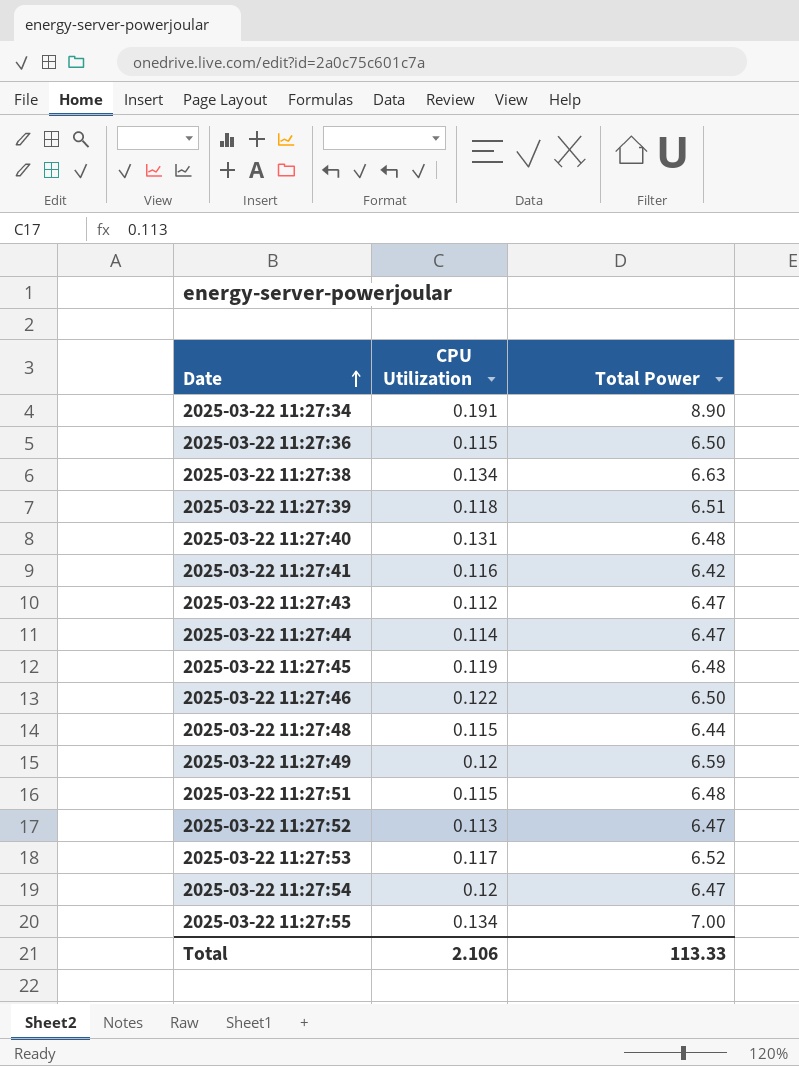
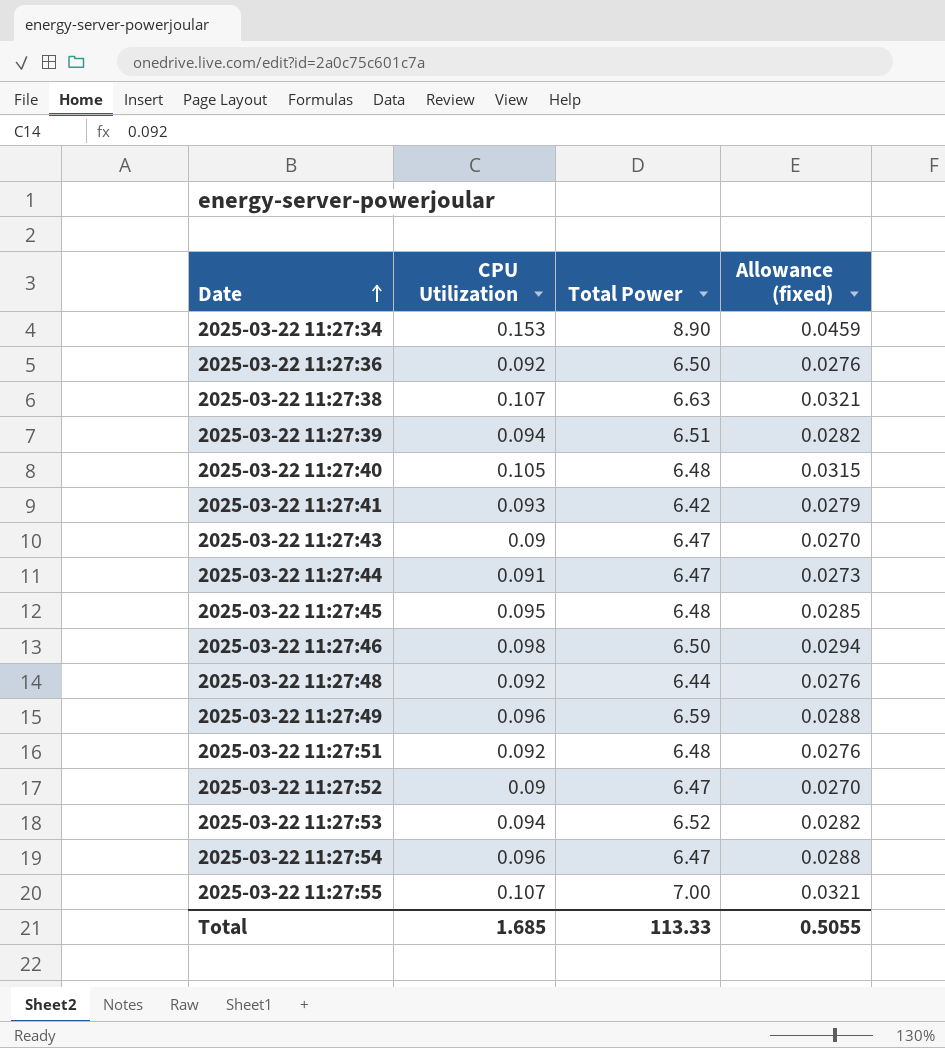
column Allowance (fixed) | formula: none -> [CPU Utilization] * 0.3
2025-03-22 11:27:34 | CPU Utilization: 0.191 -> 0.153
2025-03-22 11:27:36 | CPU Utilization: 0.115 -> 0.092
2025-03-22 11:27:38 | CPU Utilization: 0.134 -> 0.107
2025-03-22 11:27:39 | CPU Utilization: 0.118 -> 0.094
2025-03-22 11:27:40 | CPU Utilization: 0.131 -> 0.105
2025-03-22 11:27:41 | CPU Utilization: 0.116 -> 0.093
2025-03-22 11:27:43 | CPU Utilization: 0.112 -> 0.09
2025-03-22 11:27:44 | CPU Utilization: 0.114 -> 0.091
2025-03-22 11:27:45 | CPU Utilization: 0.119 -> 0.095
2025-03-22 11:27:46 | CPU Utilization: 0.122 -> 0.098
2025-03-22 11:27:48 | CPU Utilization: 0.115 -> 0.092
2025-03-22 11:27:49 | CPU Utilization: 0.12 -> 0.096
2025-03-22 11:27:51 | CPU Utilization: 0.115 -> 0.092
2025-03-22 11:27:52 | CPU Utilization: 0.113 -> 0.09
2025-03-22 11:27:53 | CPU Utilization: 0.117 -> 0.094
2025-03-22 11:27:54 | CPU Utilization: 0.12 -> 0.096
2025-03-22 11:27:55 | CPU Utilization: 0.134 -> 0.107
Total | CPU Utilization: 2.106 -> 1.685

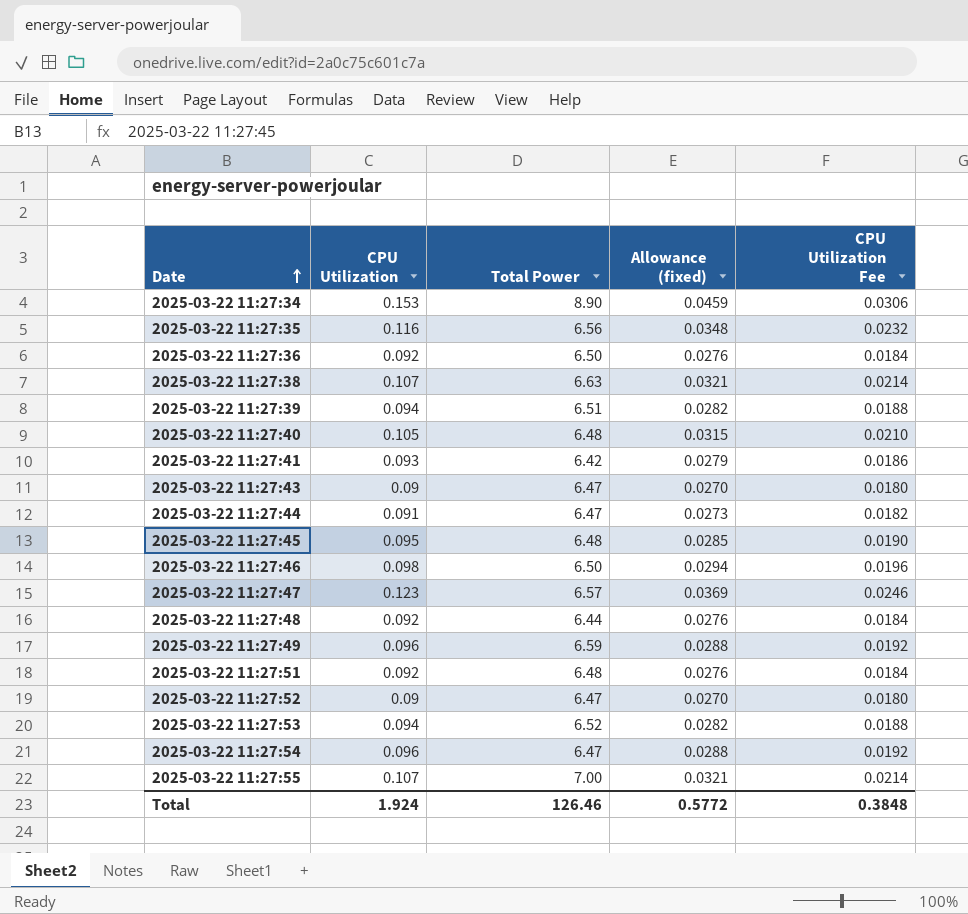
column CPU Utilization Fee | formula: none -> [CPU Utilization] * 0.2
row 2025-03-22 11:27:35: none -> 0.116 | 6.56 | 0.0348 | 0.0232
row 2025-03-22 11:27:47: none -> 0.123 | 6.57 | 0.0369 | 0.0246
Total | CPU Utilization: 1.685 -> 1.924
Total | Total Power: 113.33 -> 126.46
Total | Allowance (fixed): 0.5055 -> 0.5772

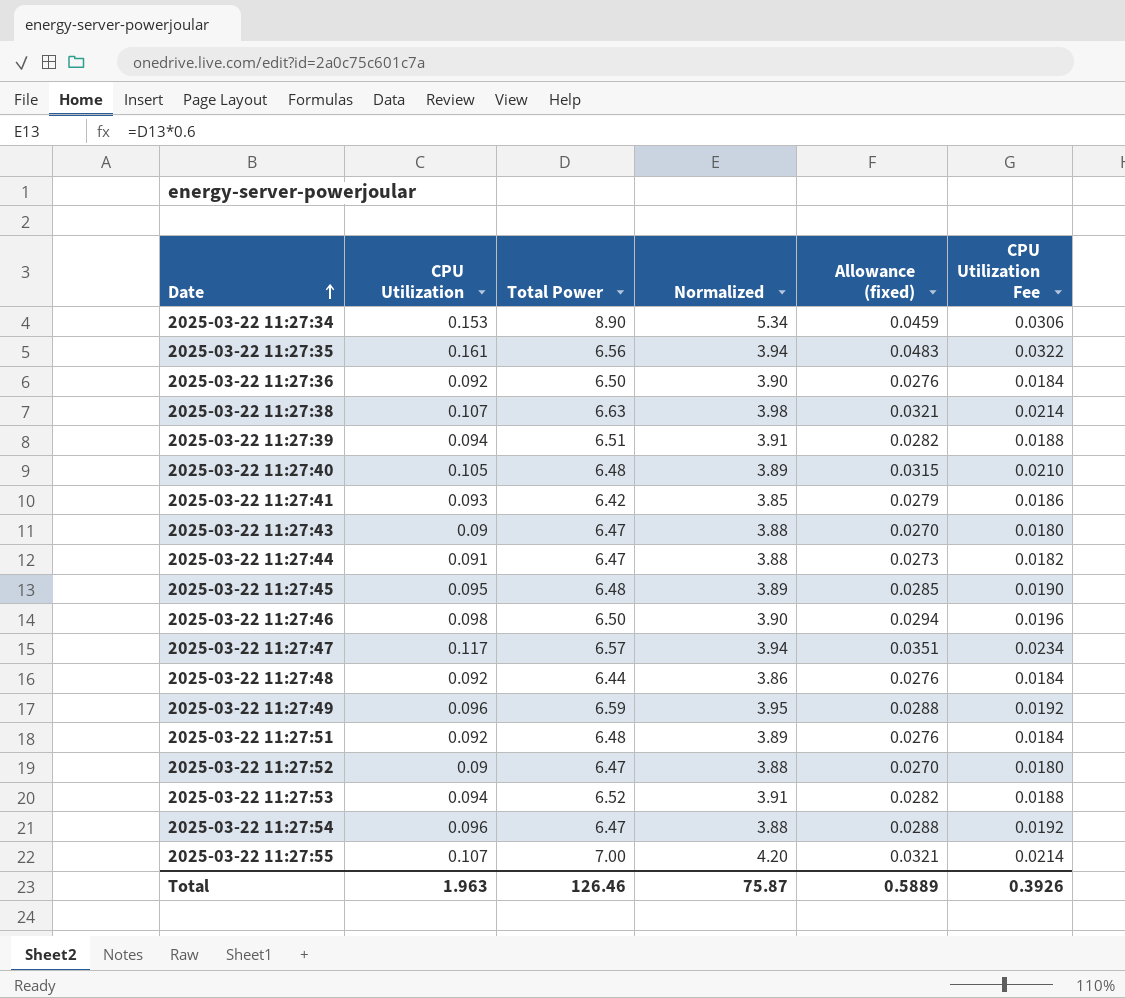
column Normalized | formula: none -> [Total Power] * 0.6
2025-03-22 11:27:35 | CPU Utilization: 0.116 -> 0.161
2025-03-22 11:27:35 | Allowance (fixed): 0.0348 -> 0.0483
2025-03-22 11:27:35 | CPU Utilization Fee: 0.0232 -> 0.0322
2025-03-22 11:27:47 | CPU Utilization: 0.123 -> 0.117
2025-03-22 11:27:47 | Allowance (fixed): 0.0369 -> 0.0351
2025-03-22 11:27:47 | CPU Utilization Fee: 0.0246 -> 0.0234
Total | CPU Utilization: 1.924 -> 1.963
Total | Allowance (fixed): 0.5772 -> 0.5889
Total | CPU Utilization Fee: 0.3848 -> 0.3926

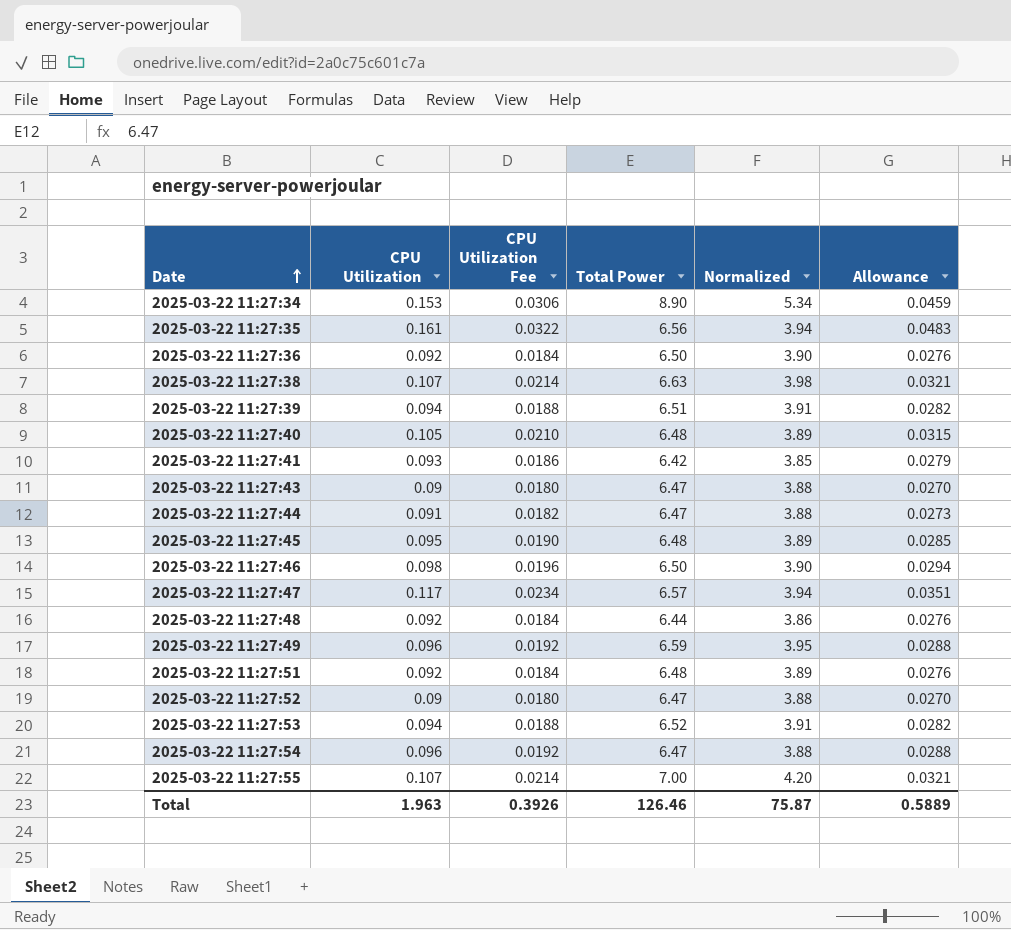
column CPU Utilization Fee | position: 6 -> 3
column name: Allowance (fixed) -> Allowance

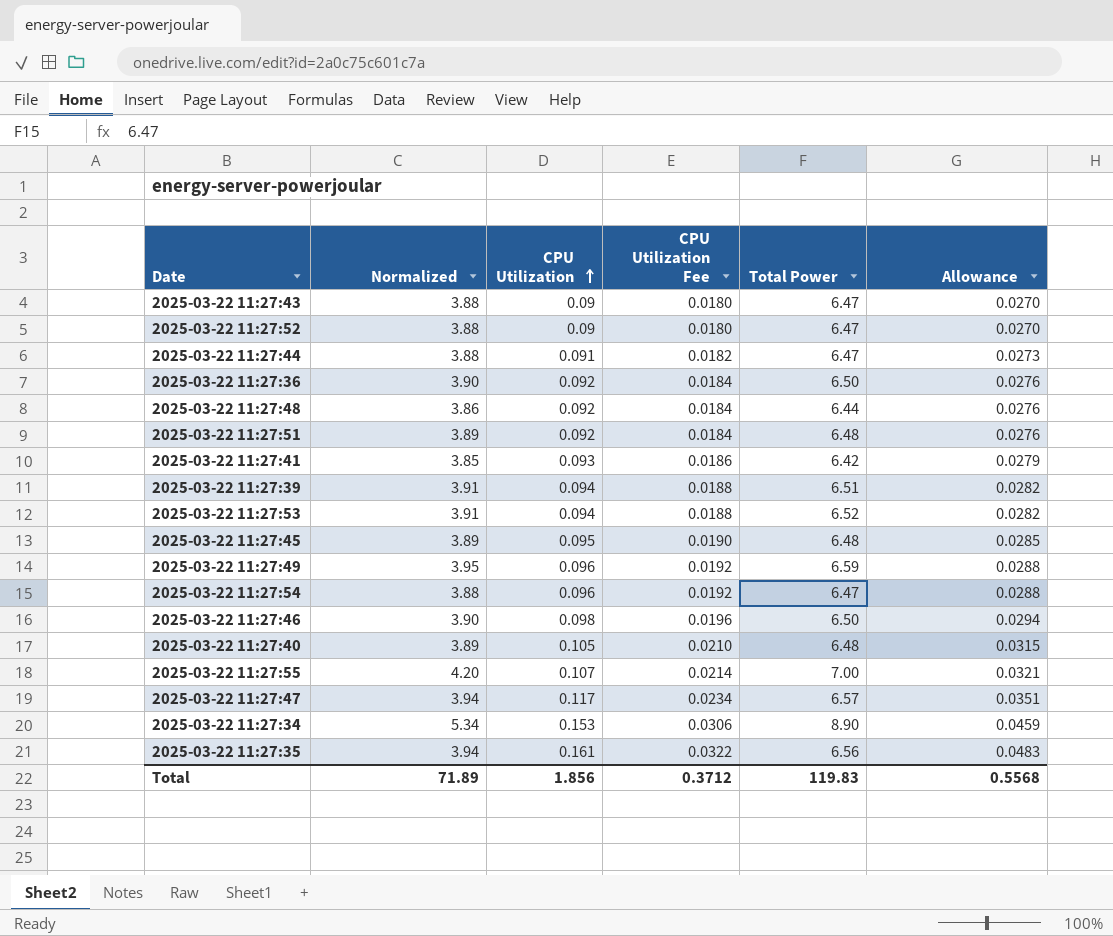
row order: Date ascending -> CPU Utilization ascending
column Normalized | position: 5 -> 2
row 2025-03-22 11:27:38: 0.107 | 0.0214 | 6.63 | 3.98 | 0.0321 -> none
Total | Normalized: 75.87 -> 71.89
Total | CPU Utilization: 1.963 -> 1.856
Total | CPU Utilization Fee: 0.3926 -> 0.3712
Total | Total Power: 126.46 -> 119.83
Total | Allowance: 0.5889 -> 0.5568

